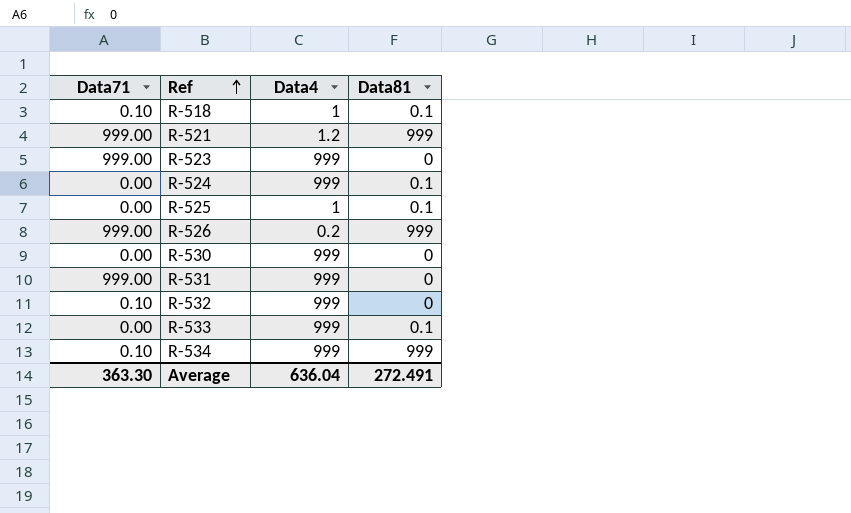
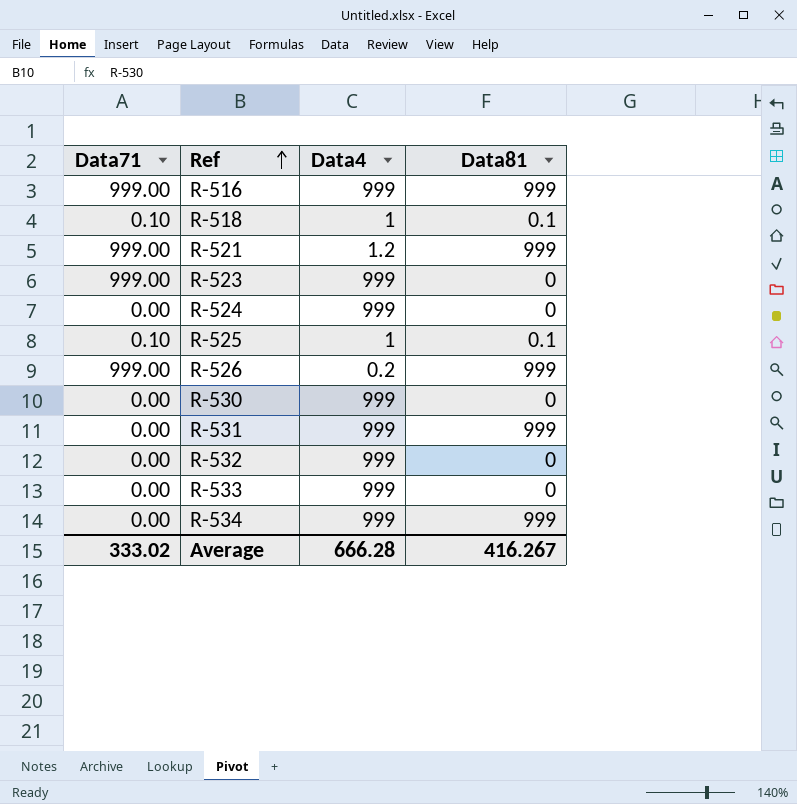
row R-516: none -> 999.00 | 999 | 999
R-524 | Data81: 0.1 -> 0
R-525 | Data71: 0.00 -> 0.10
R-531 | Data71: 999.00 -> 0.00
R-531 | Data81: 0 -> 999
R-532 | Data71: 0.10 -> 0.00
R-533 | Data81: 0.1 -> 0
R-534 | Data71: 0.10 -> 0.00
Average | Data71: 363.30 -> 333.02
Average | Data4: 636.04 -> 666.28
Average | Data81: 272.491 -> 416.267

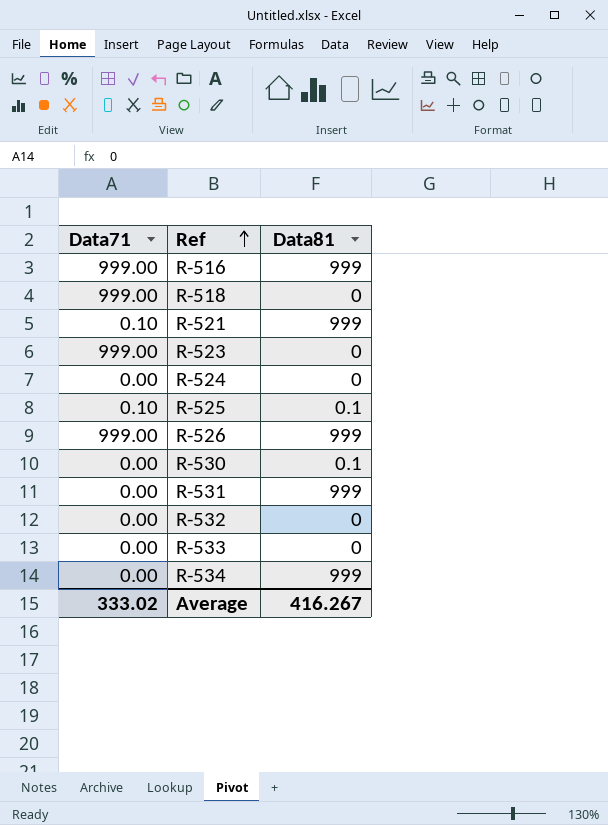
column Data4 | position: 3 -> none
R-518 | Data71: 0.10 -> 999.00
R-518 | Data81: 0.1 -> 0
R-521 | Data71: 999.00 -> 0.10
R-530 | Data81: 0 -> 0.1

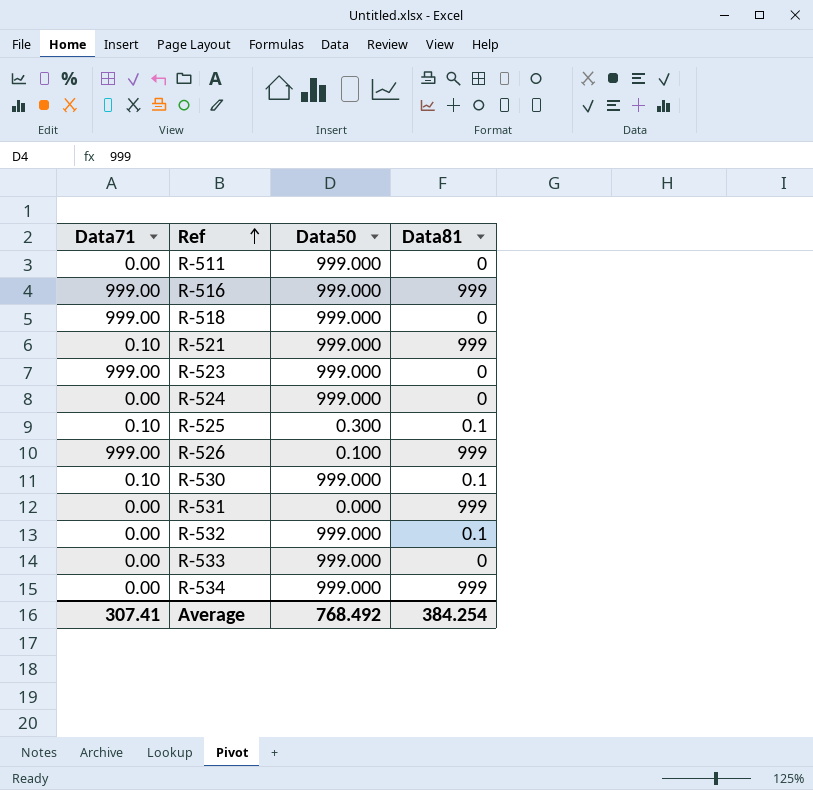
column Data50 | position: none -> 3
row R-511: none -> 0.00 | 999.000 | 0
R-530 | Data71: 0.00 -> 0.10
R-532 | Data81: 0 -> 0.1
Average | Data71: 333.02 -> 307.41
Average | Data81: 416.267 -> 384.254

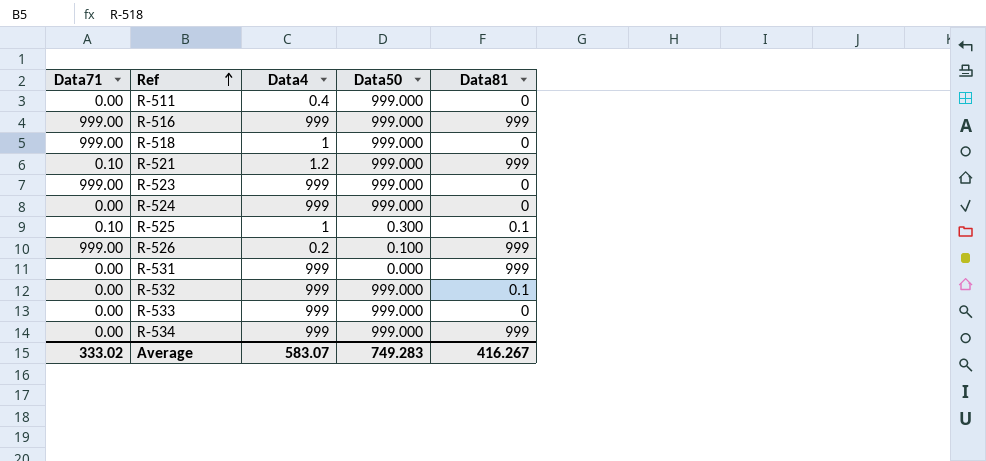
column Data4 | position: none -> 3
row R-530: 0.10 | 999.000 | 0.1 -> none
Average | Data71: 307.41 -> 333.02
Average | Data50: 768.492 -> 749.283
Average | Data81: 384.254 -> 416.267

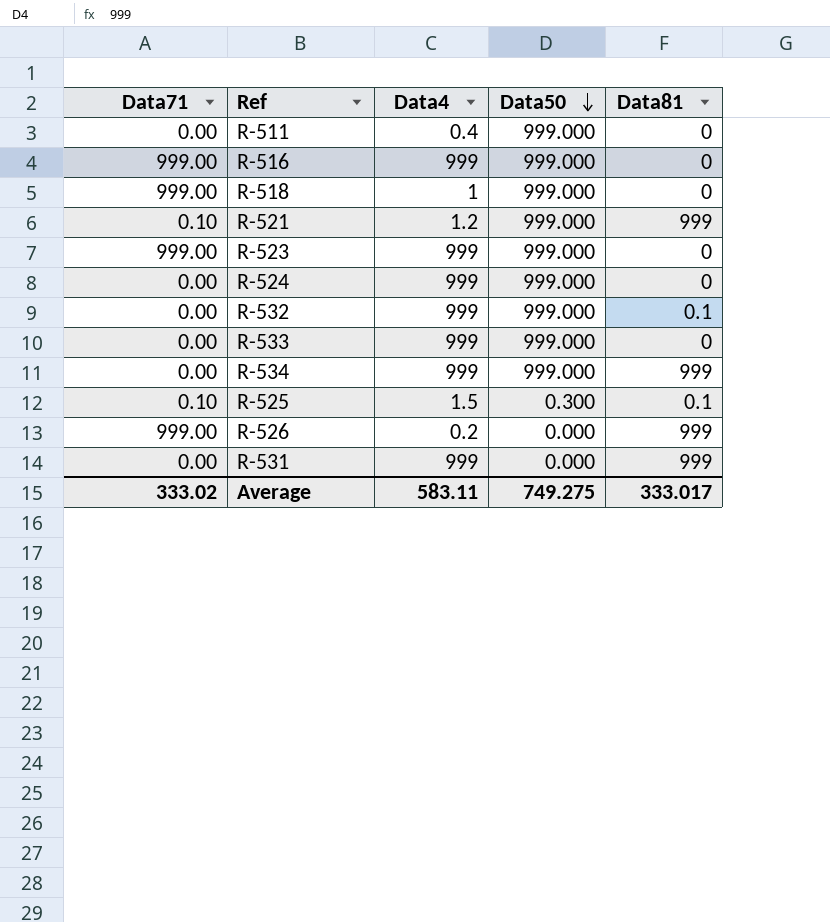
row order: Ref ascending -> Data50 descending
R-516 | Data81: 999 -> 0
R-525 | Data4: 1 -> 1.5
R-526 | Data50: 0.100 -> 0.000
Average | Data4: 583.07 -> 583.11
Average | Data50: 749.283 -> 749.275
Average | Data81: 416.267 -> 333.017

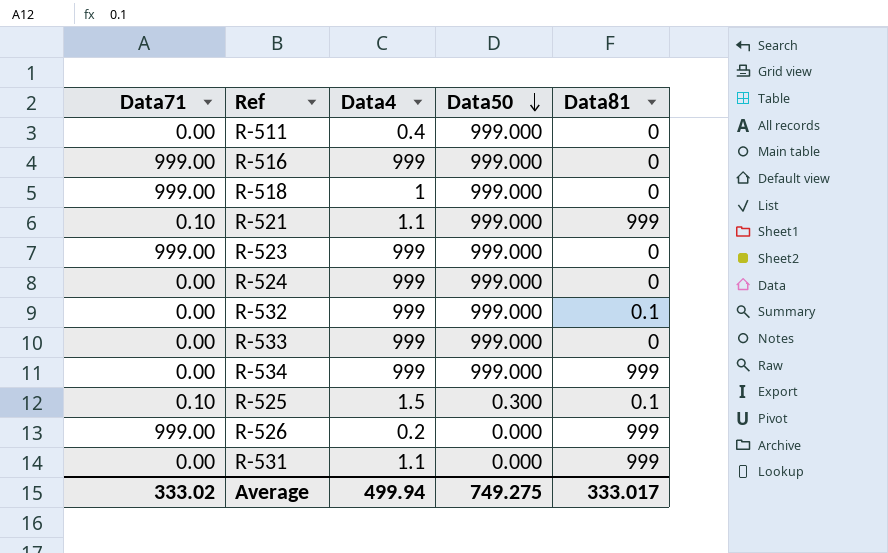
R-521 | Data4: 1.2 -> 1.1
R-531 | Data4: 999 -> 1.1
Average | Data4: 583.11 -> 499.94

